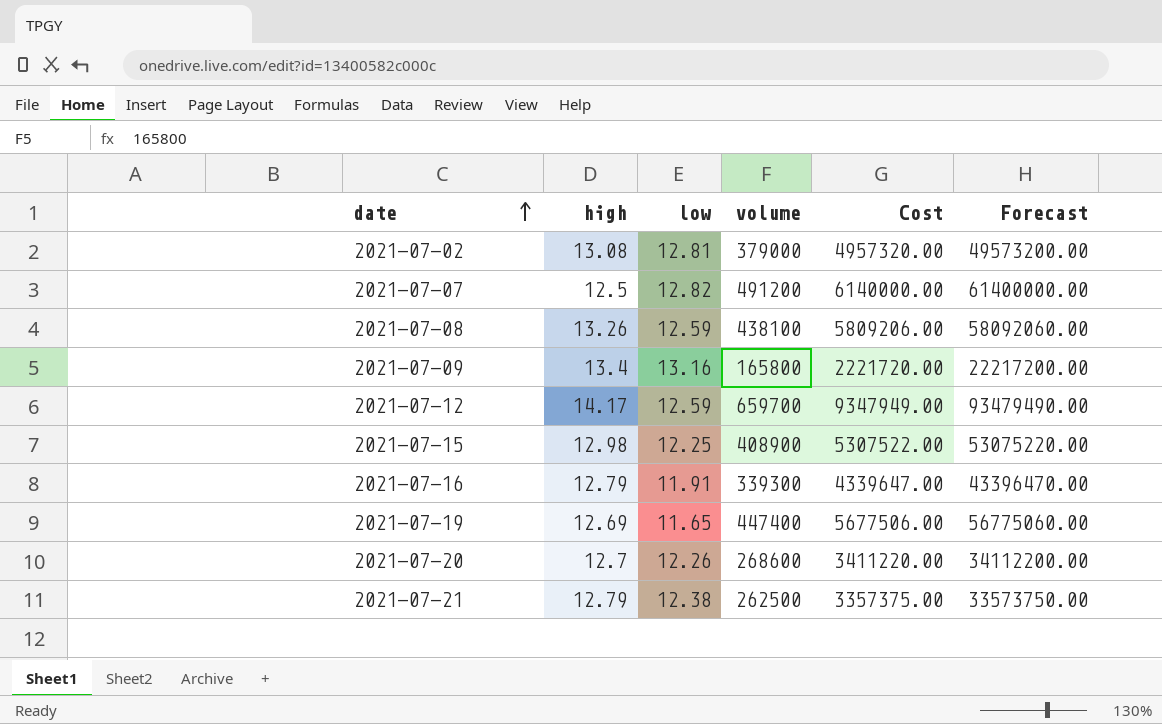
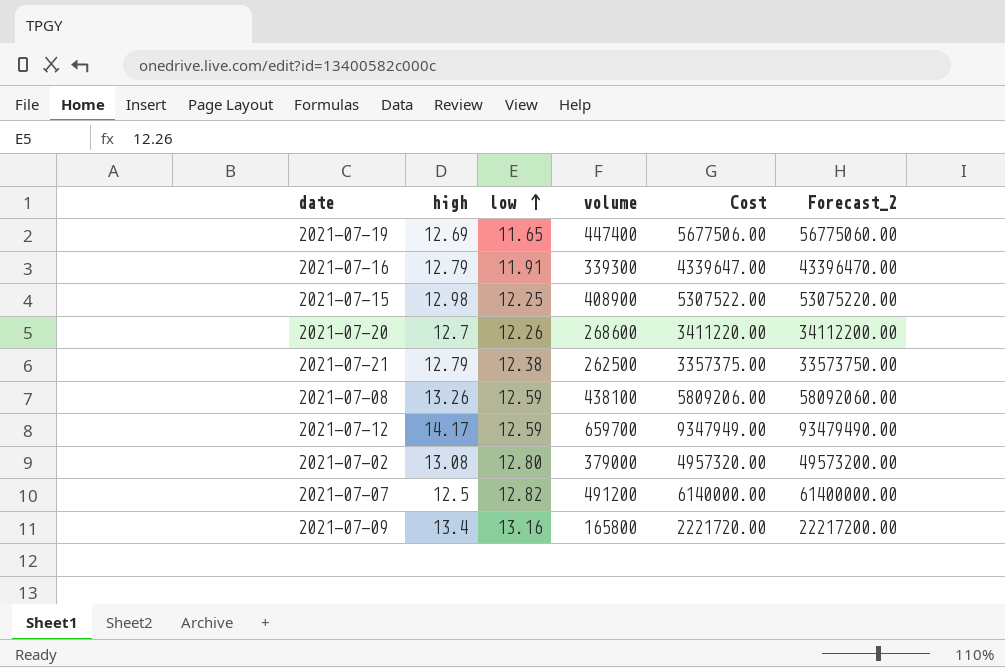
row order: date ascending -> low ascending
column name: Forecast -> Forecast_2
2021-07-02 | low: 12.81 -> 12.80

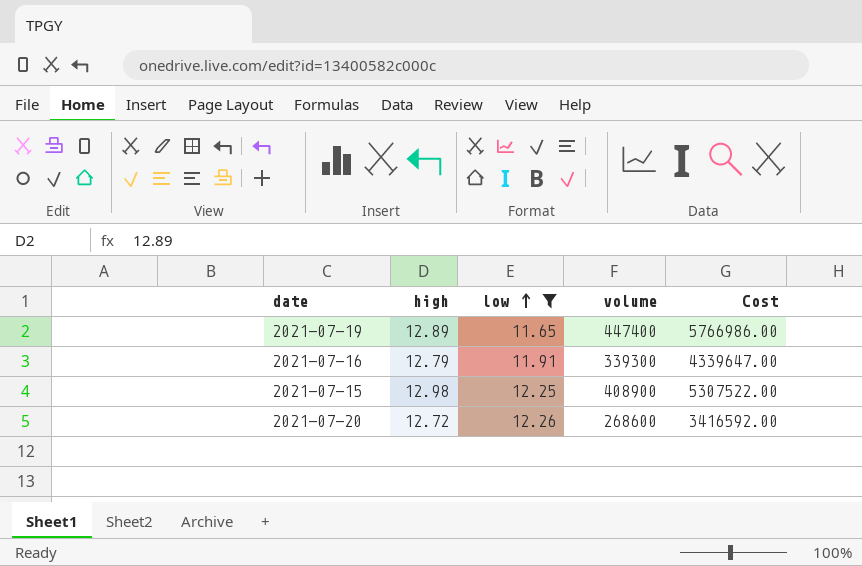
filter: none -> low <= 12.26
column Forecast_2 | formula: [Cost] * 10 -> none
2021-07-19 | high: 12.69 -> 12.89
2021-07-19 | Cost: 5677506.00 -> 5766986.00
2021-07-20 | high: 12.7 -> 12.72
2021-07-20 | Cost: 3411220.00 -> 3416592.00

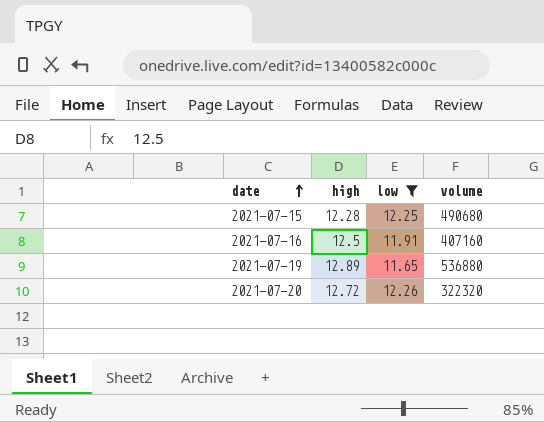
row order: low ascending -> date ascending
column Cost | formula: [high] * [volume] -> none
2021-07-15 | high: 12.98 -> 12.28
2021-07-15 | volume: 408900 -> 490680
2021-07-16 | high: 12.79 -> 12.5
2021-07-16 | volume: 339300 -> 407160
2021-07-19 | volume: 447400 -> 536880
2021-07-20 | volume: 268600 -> 322320

